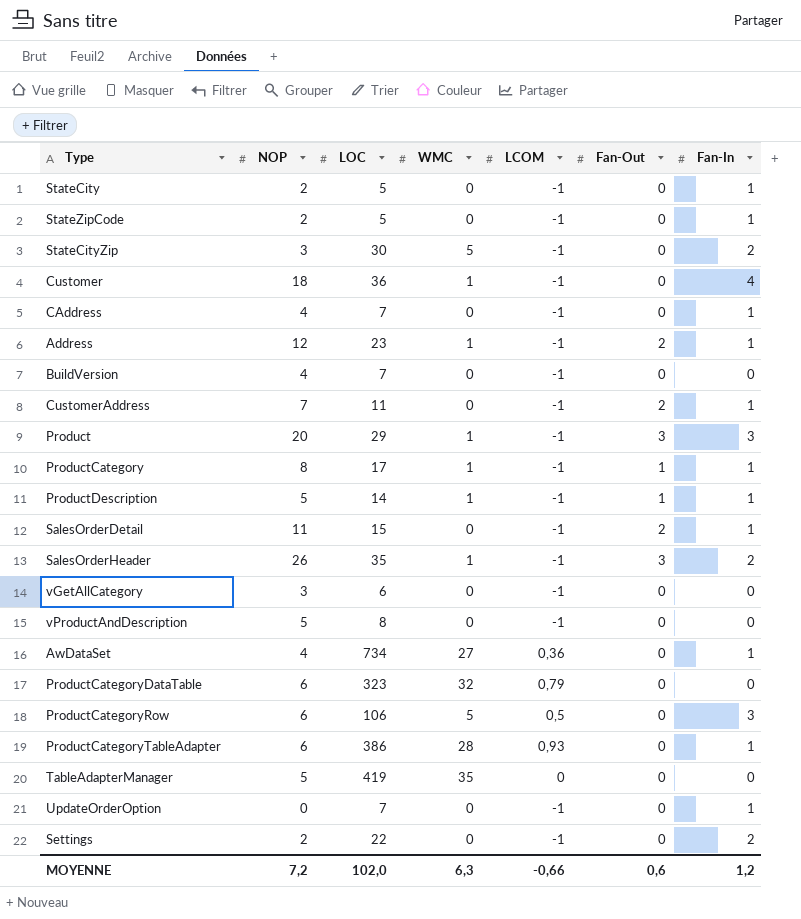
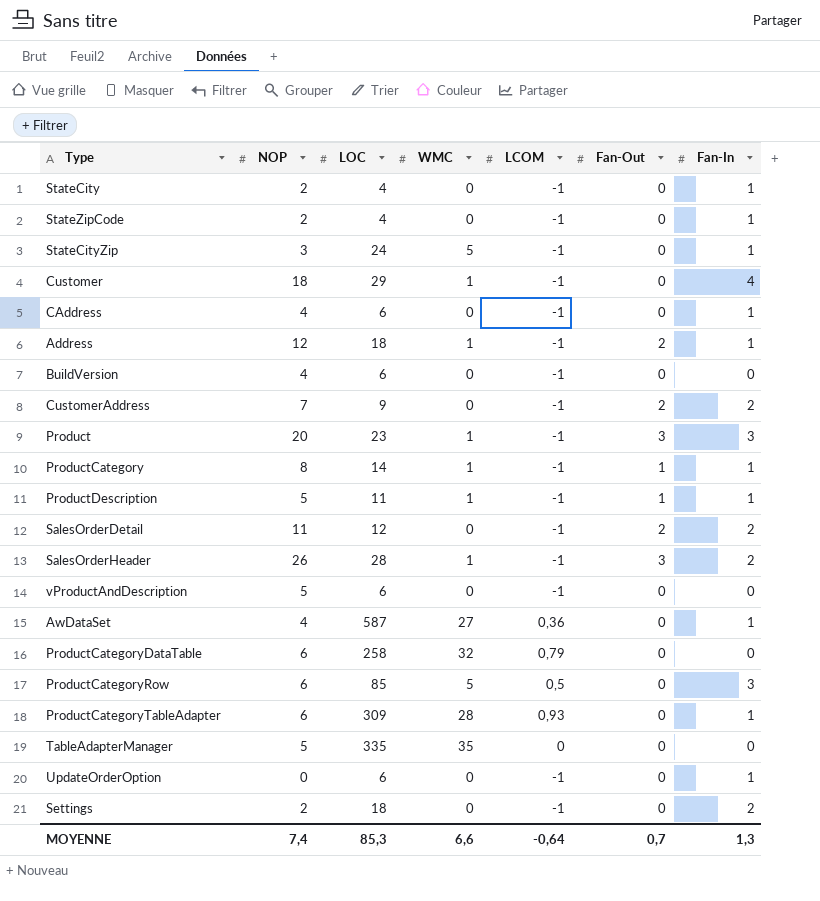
row vGetAllCategory: 3 | 6 | 0 | -1 | 0 | 0 -> none
StateCity | LOC: 5 -> 4
StateZipCode | LOC: 5 -> 4
StateCityZip | LOC: 30 -> 24
StateCityZip | Fan-In: 2 -> 1
Customer | LOC: 36 -> 29
CAddress | LOC: 7 -> 6
Address | LOC: 23 -> 18
BuildVersion | LOC: 7 -> 6
CustomerAddress | LOC: 11 -> 9
CustomerAddress | Fan-In: 1 -> 2
Product | LOC: 29 -> 23
ProductCategory | LOC: 17 -> 14
ProductDescription | LOC: 14 -> 11
SalesOrderDetail | LOC: 15 -> 12
SalesOrderDetail | Fan-In: 1 -> 2
SalesOrderHeader | LOC: 35 -> 28
vProductAndDescription | LOC: 8 -> 6
AwDataSet | LOC: 734 -> 587
ProductCategoryDataTable | LOC: 323 -> 258
ProductCategoryRow | LOC: 106 -> 85
ProductCategoryTableAdapter | LOC: 386 -> 309
TableAdapterManager | LOC: 419 -> 335
UpdateOrderOption | LOC: 7 -> 6
Settings | LOC: 22 -> 18
MOYENNE | NOP: 7,2 -> 7,4
MOYENNE | LOC: 102,0 -> 85,3
MOYENNE | WMC: 6,3 -> 6,6
MOYENNE | LCOM: -0,66 -> -0,64
MOYENNE | Fan-Out: 0,6 -> 0,7
MOYENNE | Fan-In: 1,2 -> 1,3

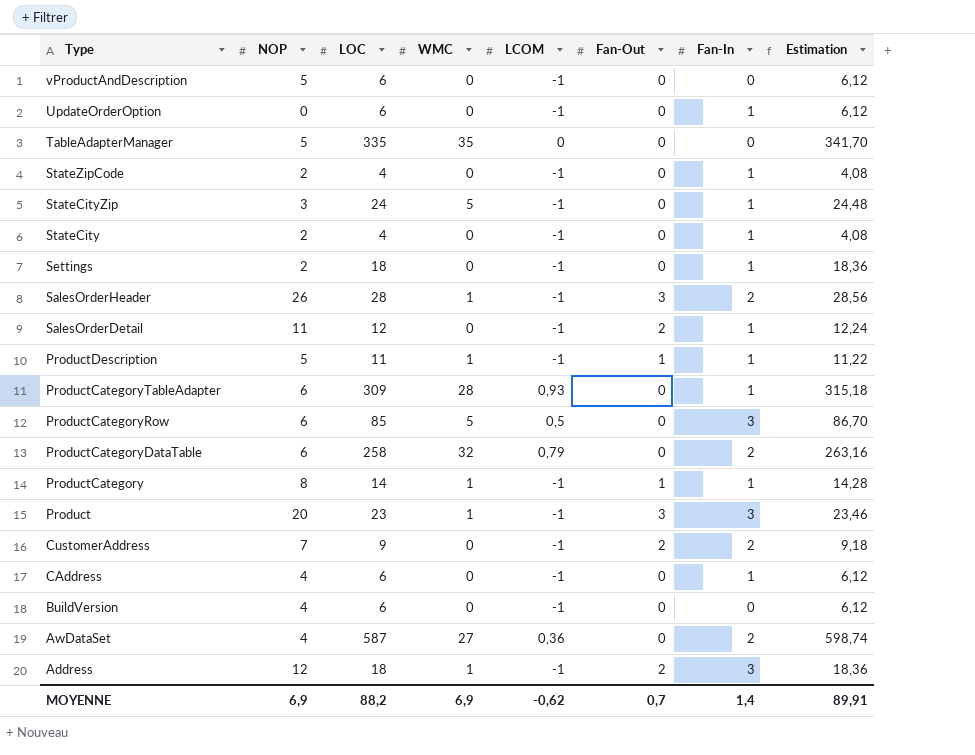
row order: none -> Type descending
column Estimation | formula: none -> [LOC] * 1,02
row Customer: 18 | 29 | 1 | -1 | 0 | 4 -> none
Settings | Fan-In: 2 -> 1
SalesOrderDetail | Fan-In: 2 -> 1
ProductCategoryDataTable | Fan-In: 0 -> 2
AwDataSet | Fan-In: 1 -> 2
Address | Fan-In: 1 -> 3
MOYENNE | NOP: 7,4 -> 6,9
MOYENNE | LOC: 85,3 -> 88,2
MOYENNE | WMC: 6,6 -> 6,9
MOYENNE | LCOM: -0,64 -> -0,62
MOYENNE | Fan-In: 1,3 -> 1,4

